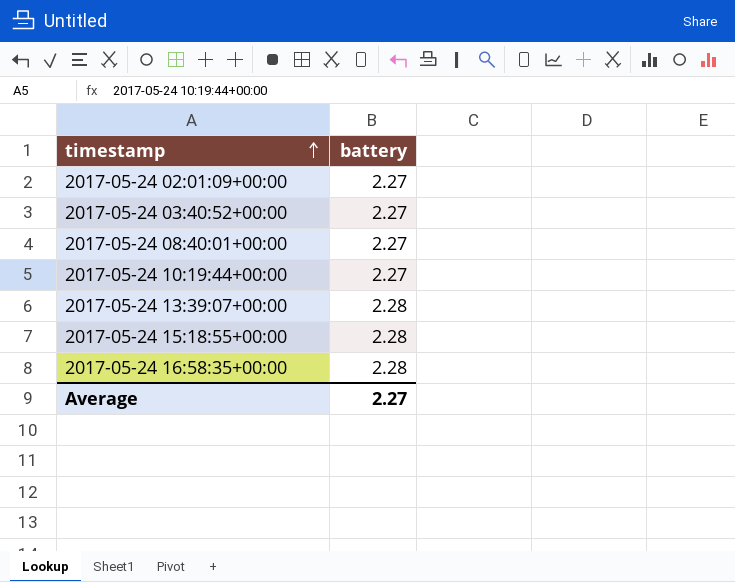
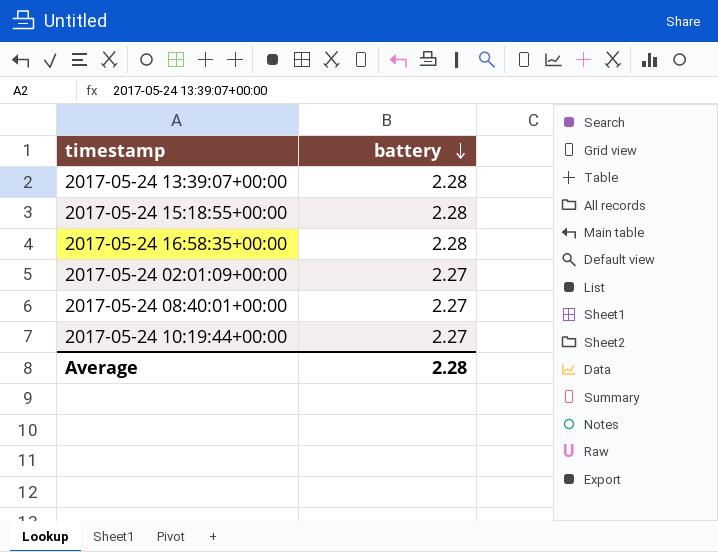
row order: timestamp ascending -> battery descending
row 2017-05-24 03:40:52+00:00: 2.27 -> none
Average | battery: 2.27 -> 2.28

